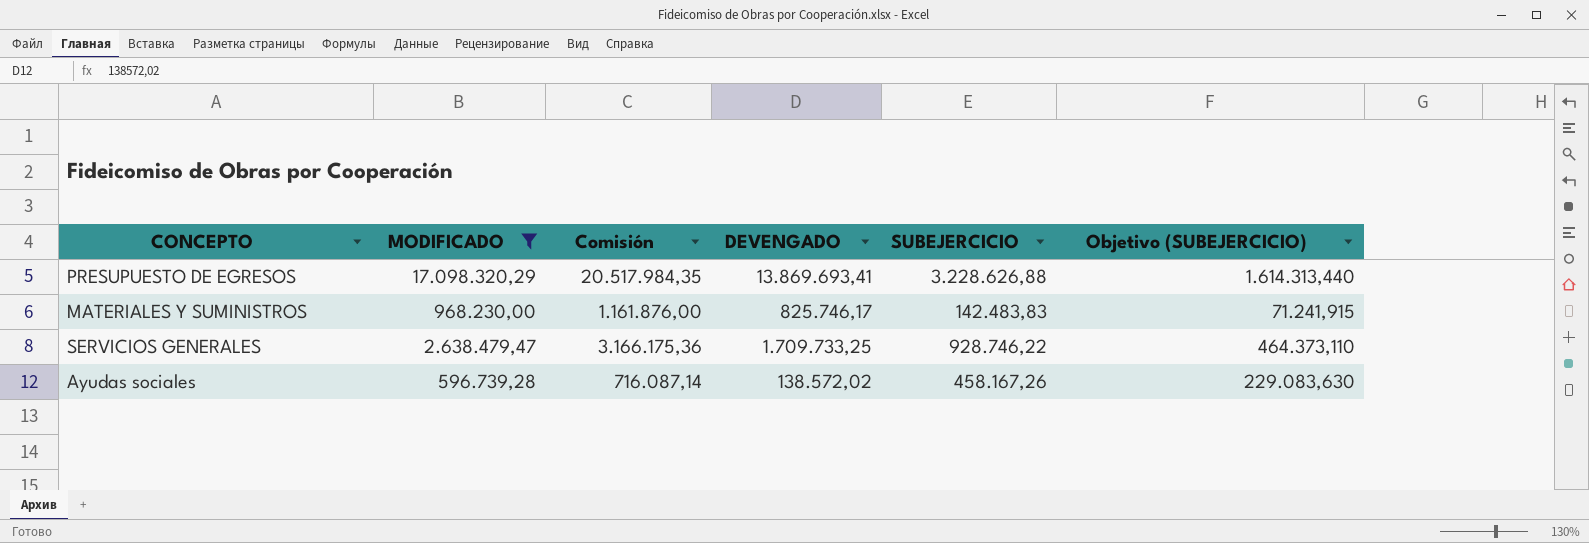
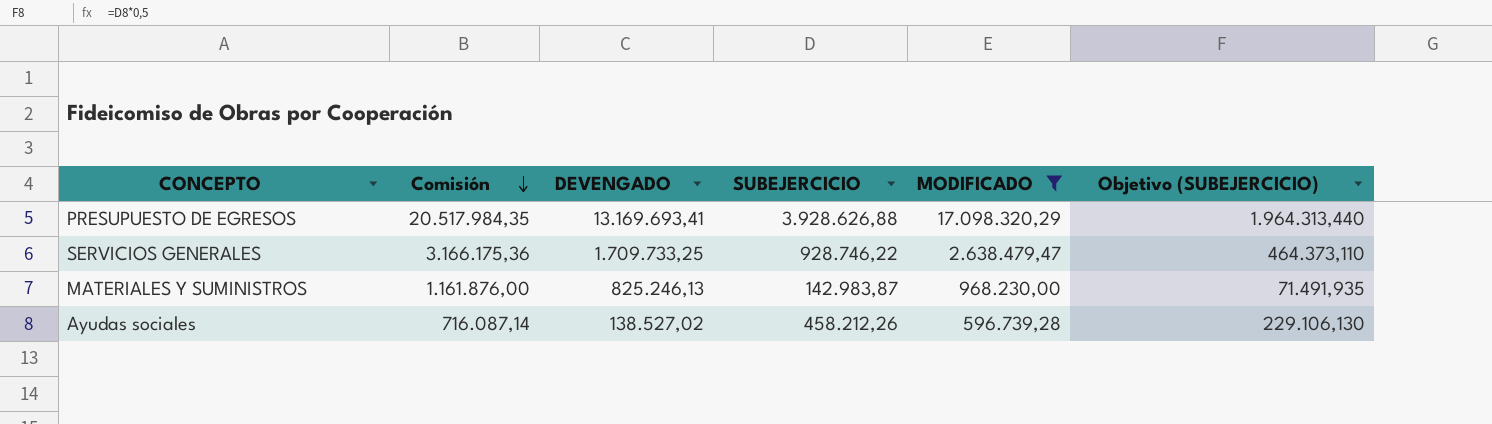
row order: none -> Comisión descending
column MODIFICADO | position: 2 -> 5
PRESUPUESTO DE EGRESOS | DEVENGADO: 13.869.693,41 -> 13.169.693,41
PRESUPUESTO DE EGRESOS | SUBEJERCICIO: 3.228.626,88 -> 3.928.626,88
PRESUPUESTO DE EGRESOS | Objetivo (SUBEJERCICIO): 1.614.313,440 -> 1.964.313,440
MATERIALES Y SUMINISTROS | DEVENGADO: 825.746,17 -> 825.246,13
MATERIALES Y SUMINISTROS | SUBEJERCICIO: 142.483,83 -> 142.983,87
MATERIALES Y SUMINISTROS | Objetivo (SUBEJERCICIO): 71.241,915 -> 71.491,935
Ayudas sociales | DEVENGADO: 138.572,02 -> 138.527,02
Ayudas sociales | SUBEJERCICIO: 458.167,26 -> 458.212,26
Ayudas sociales | Objetivo (SUBEJERCICIO): 229.083,630 -> 229.106,130

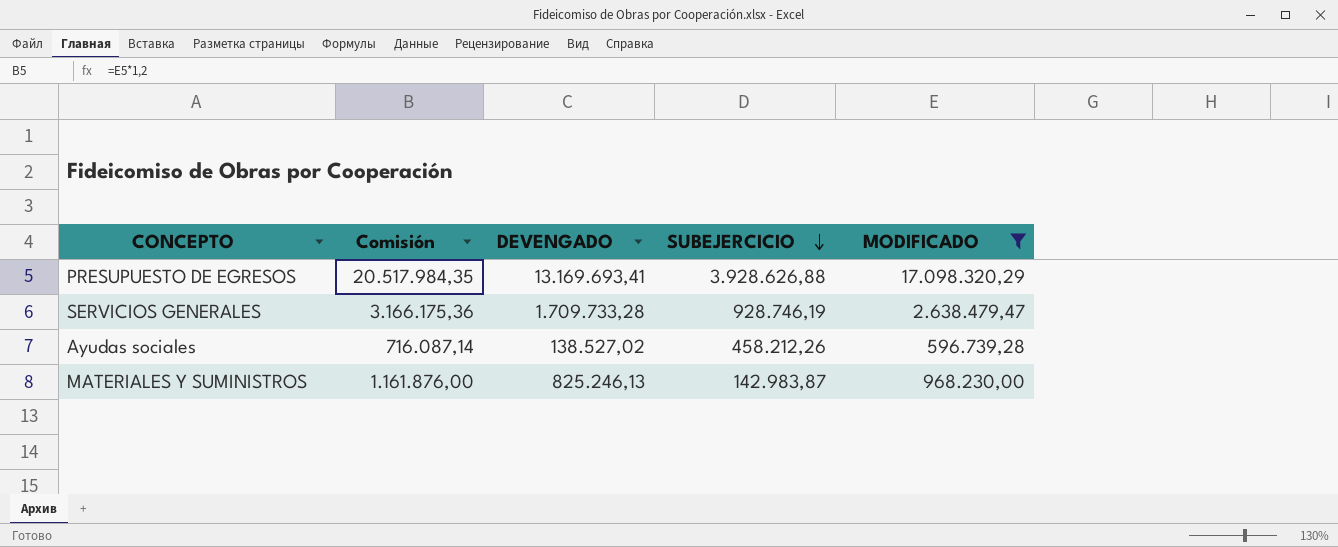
row order: Comisión descending -> SUBEJERCICIO descending
column Objetivo (SUBEJERCICIO) | formula: [SUBEJERCICIO] * 0,5 -> none
SERVICIOS GENERALES | DEVENGADO: 1.709.733,25 -> 1.709.733,28
SERVICIOS GENERALES | SUBEJERCICIO: 928.746,22 -> 928.746,19

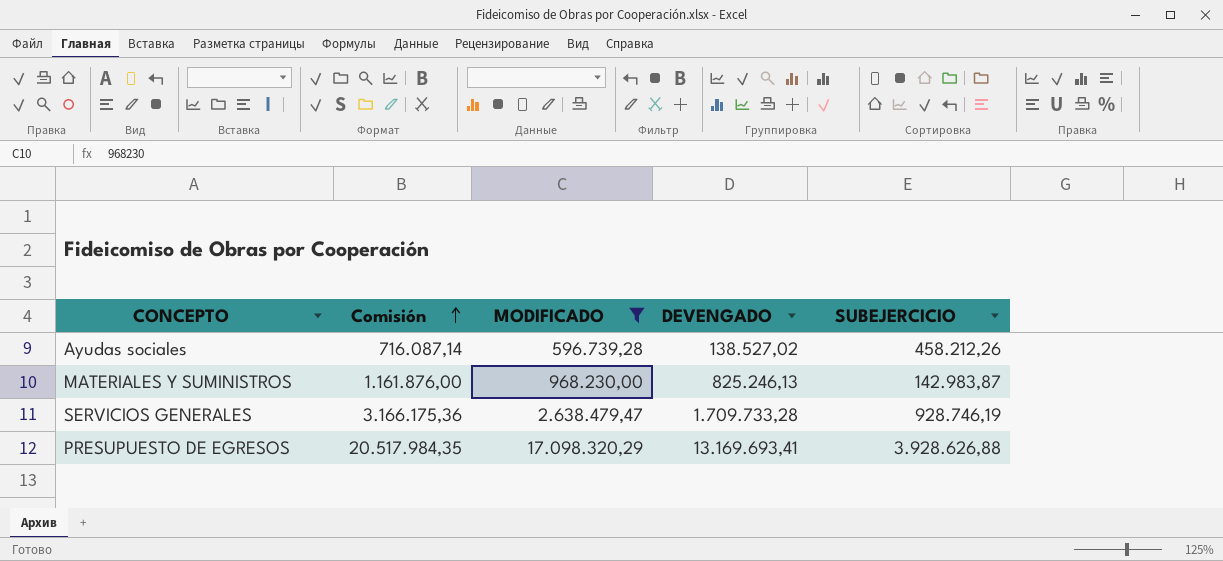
row order: SUBEJERCICIO descending -> Comisión ascending
column MODIFICADO | position: 5 -> 3

